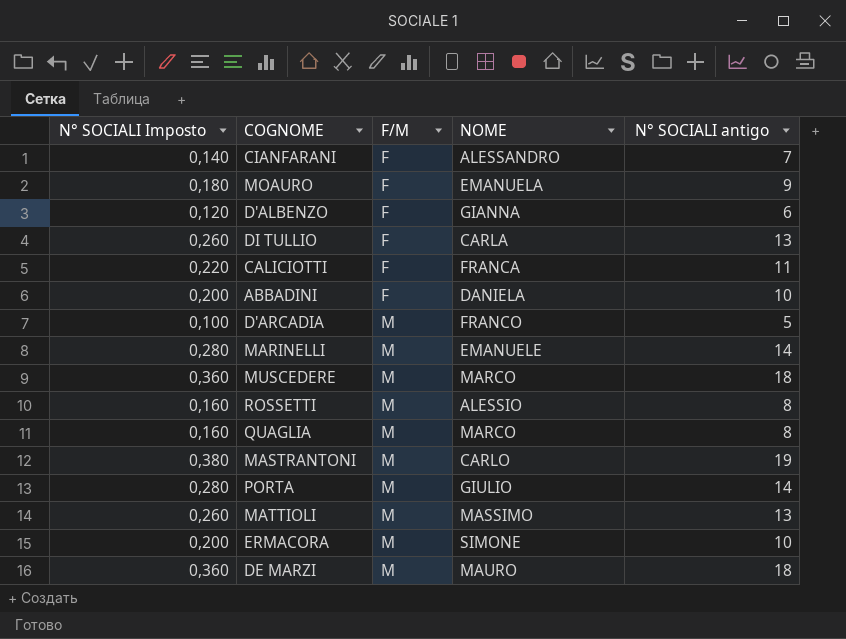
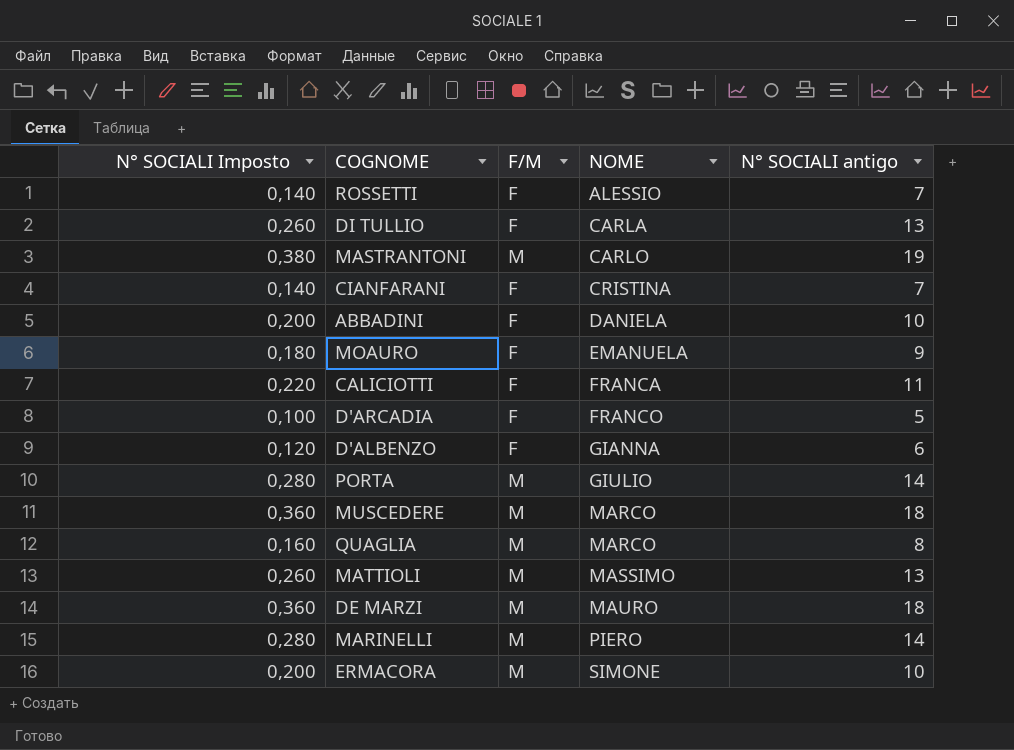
row order: F/M ascending -> NOME ascending
ROSSETTI | N° SOCIALI Imposto: 0,160 -> 0,140
ROSSETTI | F/M: M -> F
ROSSETTI | N° SOCIALI antigo: 8 -> 7
CIANFARANI | NOME: ALESSANDRO -> CRISTINA
D'ARCADIA | F/M: M -> F
MARINELLI | NOME: EMANUELE -> PIERO

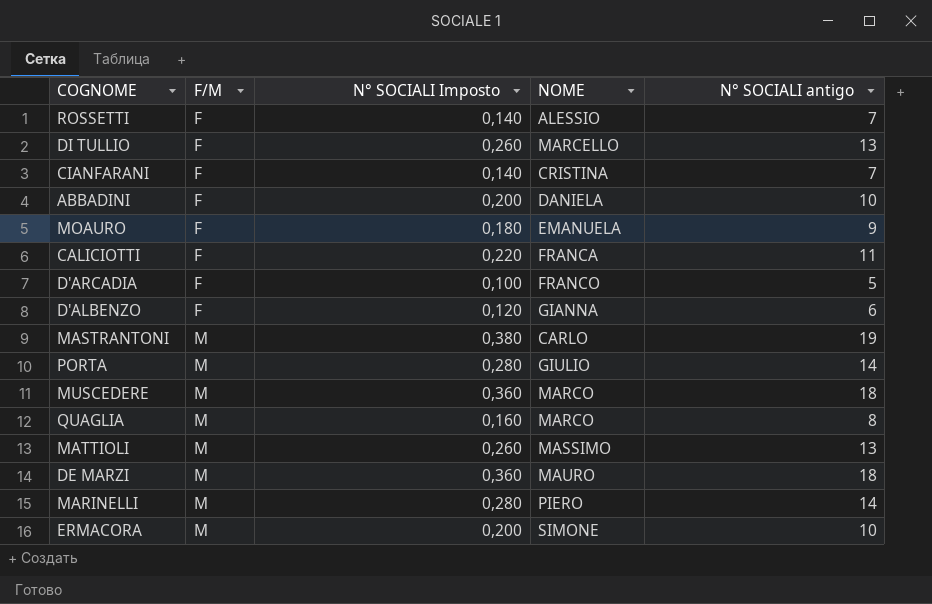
row order: NOME ascending -> F/M ascending
column N° SOCIALI Imposto | position: 1 -> 3
DI TULLIO | NOME: CARLA -> MARCELLO

